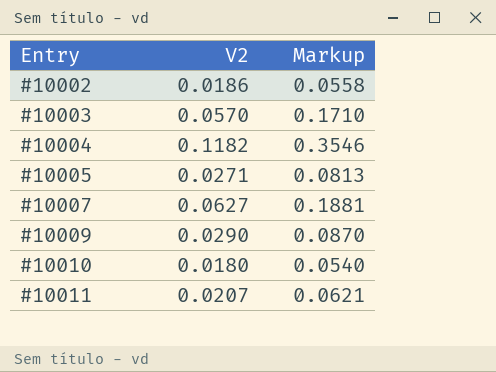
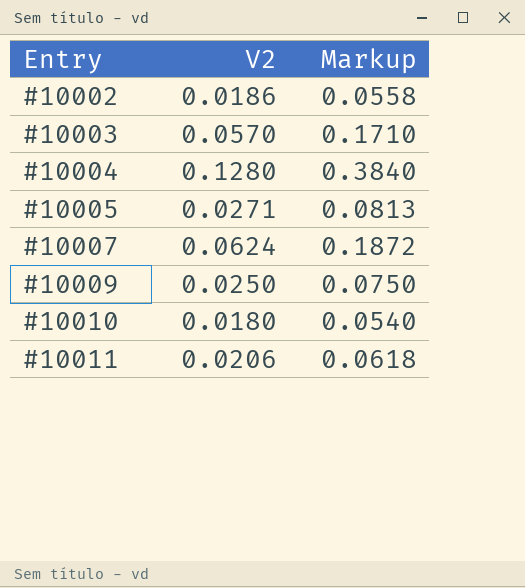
#10004 | V2: 0.1182 -> 0.1280
#10004 | Markup: 0.3546 -> 0.3840
#10007 | V2: 0.0627 -> 0.0624
#10007 | Markup: 0.1881 -> 0.1872
#10009 | V2: 0.0290 -> 0.0250
#10009 | Markup: 0.0870 -> 0.0750
#10011 | V2: 0.0207 -> 0.0206
#10011 | Markup: 0.0621 -> 0.0618

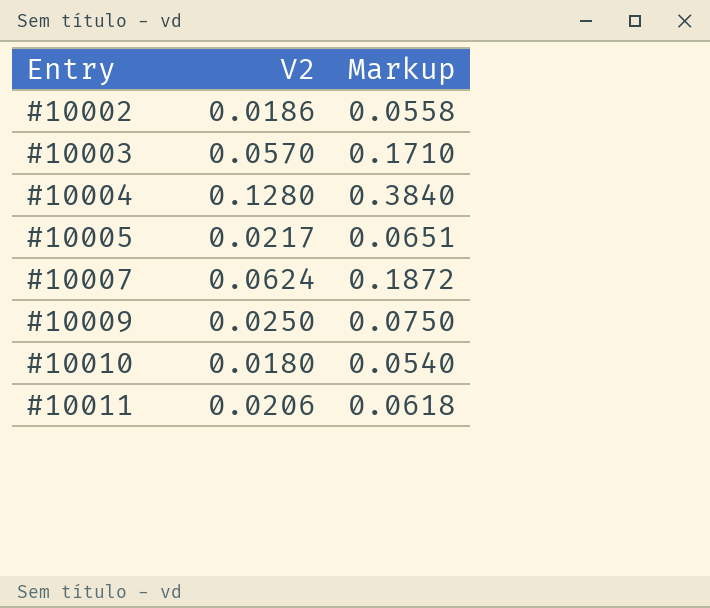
#10005 | V2: 0.0271 -> 0.0217
#10005 | Markup: 0.0813 -> 0.0651

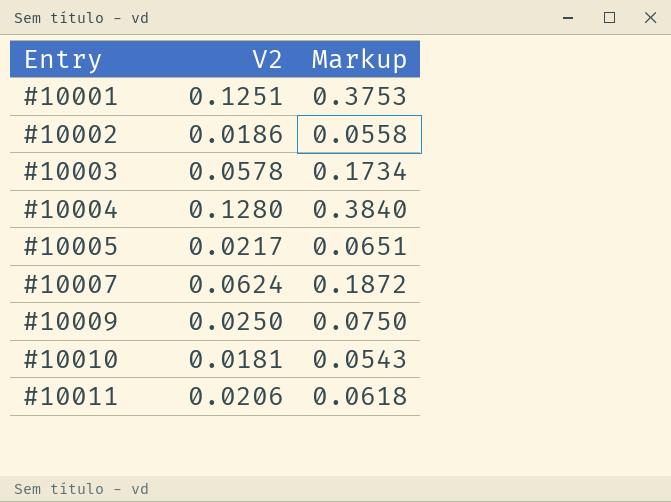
row #10001: none -> 0.1251 | 0.3753
#10003 | V2: 0.0570 -> 0.0578
#10003 | Markup: 0.1710 -> 0.1734
#10010 | V2: 0.0180 -> 0.0181
#10010 | Markup: 0.0540 -> 0.0543

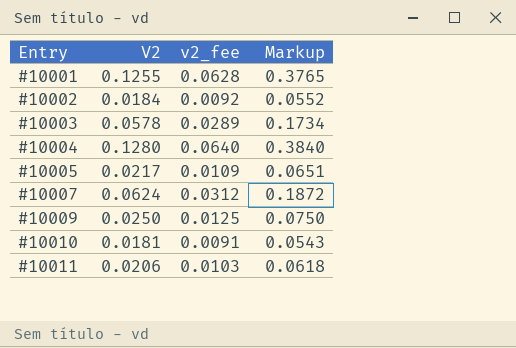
column v2_fee | formula: none -> [V2] * 0.5
#10001 | V2: 0.1251 -> 0.1255
#10001 | Markup: 0.3753 -> 0.3765
#10002 | V2: 0.0186 -> 0.0184
#10002 | Markup: 0.0558 -> 0.0552

